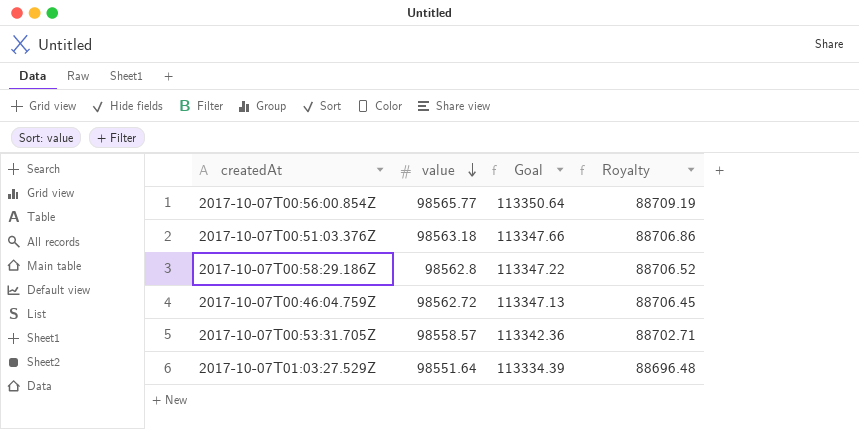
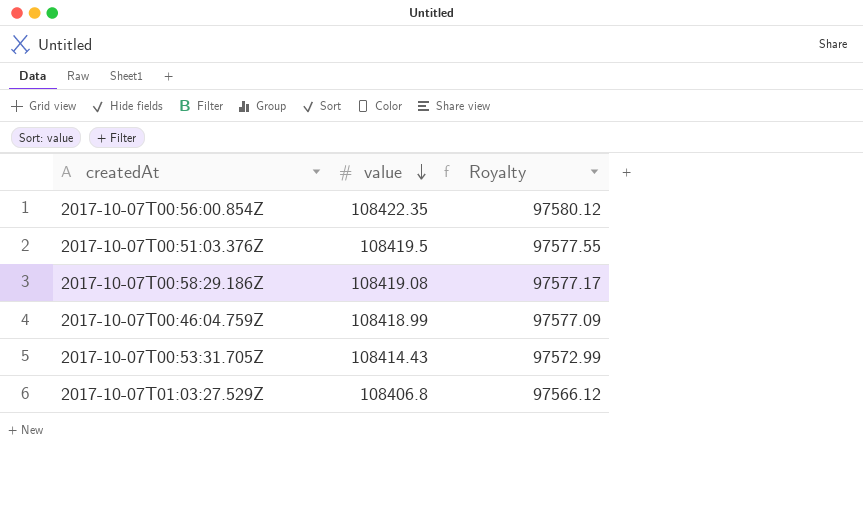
column Goal | formula: [value] * 1.15 -> none
2017-10-07T00:56:00.854Z | value: 98565.77 -> 108422.35
2017-10-07T00:56:00.854Z | Royalty: 88709.19 -> 97580.12
2017-10-07T00:51:03.376Z | value: 98563.18 -> 108419.5
2017-10-07T00:51:03.376Z | Royalty: 88706.86 -> 97577.55
2017-10-07T00:58:29.186Z | value: 98562.8 -> 108419.08
2017-10-07T00:58:29.186Z | Royalty: 88706.52 -> 97577.17
2017-10-07T00:46:04.759Z | value: 98562.72 -> 108418.99
2017-10-07T00:46:04.759Z | Royalty: 88706.45 -> 97577.09
2017-10-07T00:53:31.705Z | value: 98558.57 -> 108414.43
2017-10-07T00:53:31.705Z | Royalty: 88702.71 -> 97572.99
2017-10-07T01:03:27.529Z | value: 98551.64 -> 108406.8
2017-10-07T01:03:27.529Z | Royalty: 88696.48 -> 97566.12

